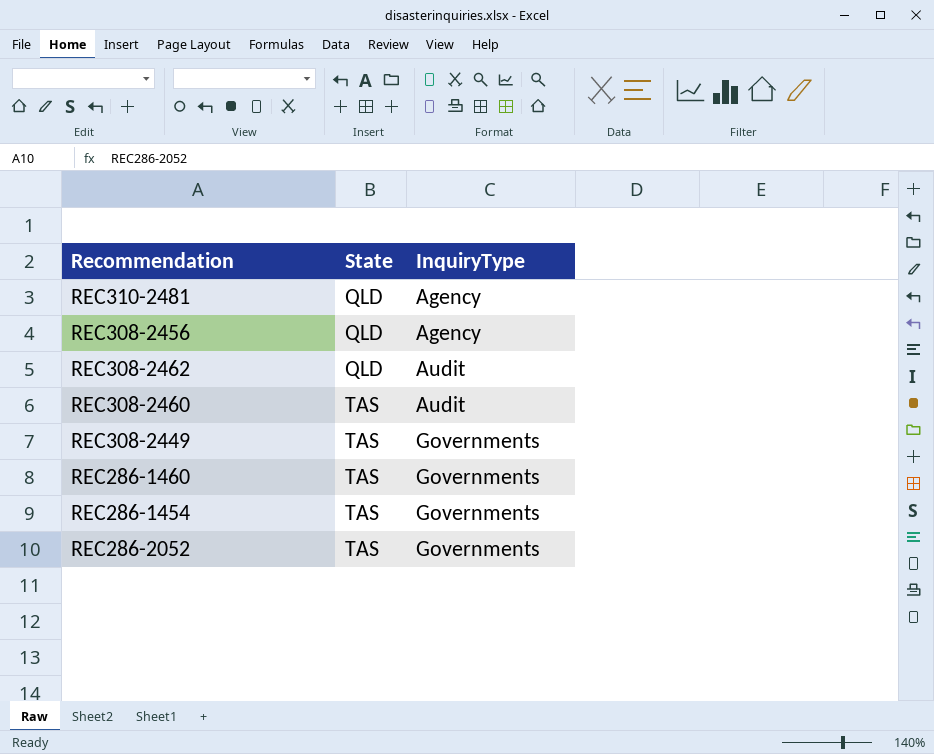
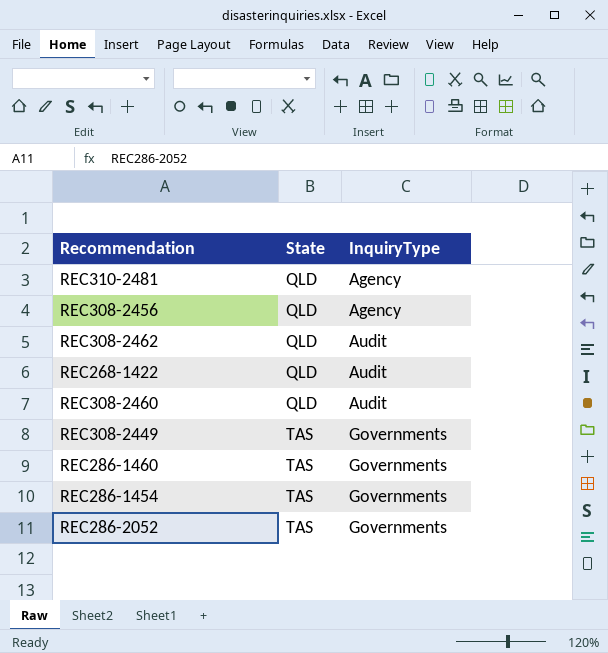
row REC268-1422: none -> QLD | Audit
REC308-2460 | State: TAS -> QLD

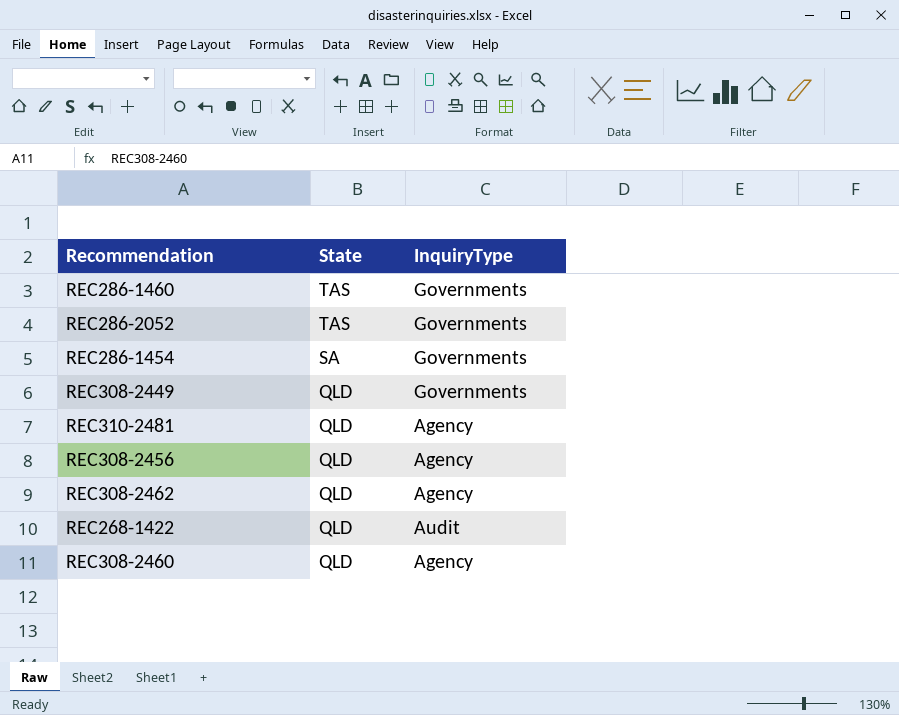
row order: State ascending -> State descending
REC286-1454 | State: TAS -> SA
REC308-2449 | State: TAS -> QLD
REC308-2462 | InquiryType: Audit -> Agency
REC308-2460 | InquiryType: Audit -> Agency

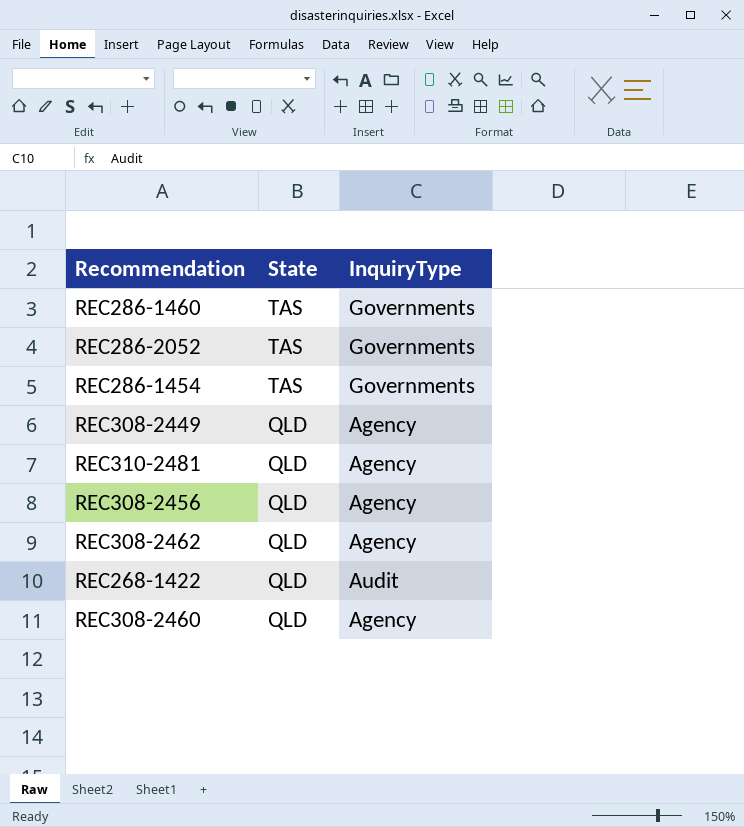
REC286-1454 | State: SA -> TAS
REC308-2449 | InquiryType: Governments -> Agency

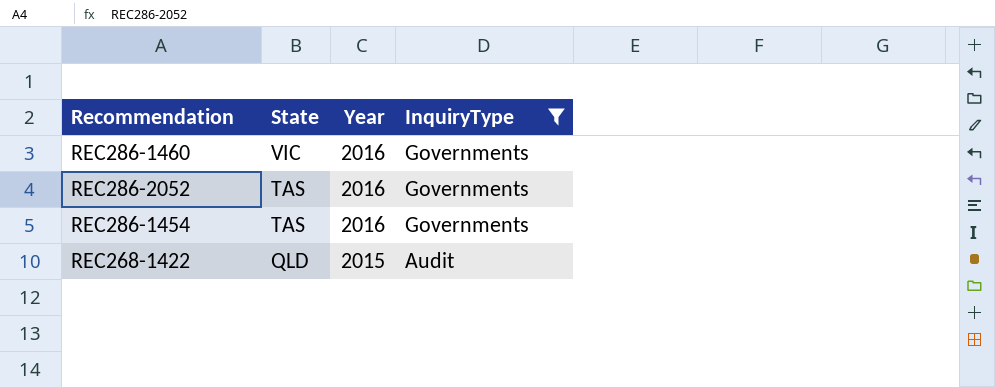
filter: none -> InquiryType != Agency
column Year | position: none -> 3
REC286-1460 | State: TAS -> VIC

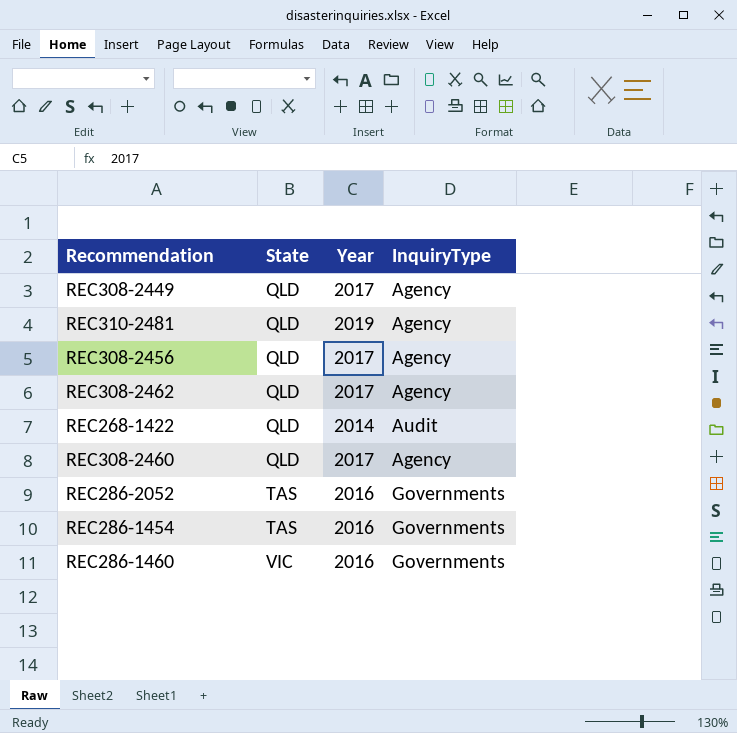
filter: InquiryType != Agency -> none
row order: State descending -> State ascending
REC268-1422 | Year: 2015 -> 2014

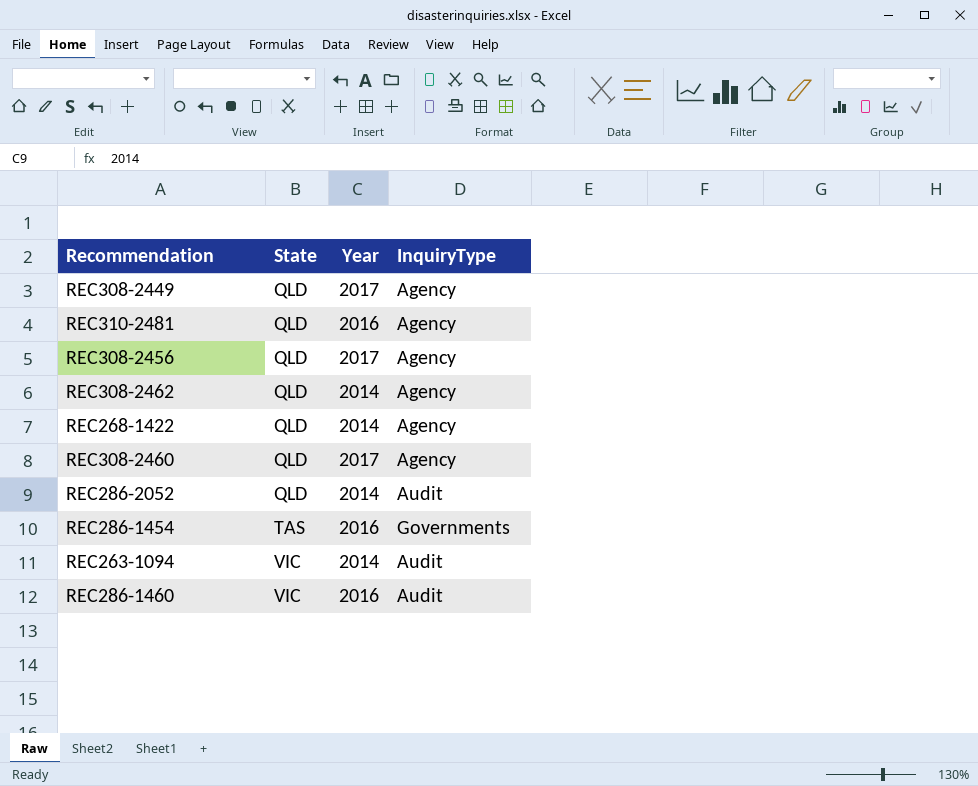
REC310-2481 | Year: 2019 -> 2016
REC308-2462 | Year: 2017 -> 2014
REC268-1422 | InquiryType: Audit -> Agency
REC286-2052 | State: TAS -> QLD
REC286-2052 | Year: 2016 -> 2014
REC286-2052 | InquiryType: Governments -> Audit
row REC263-1094: none -> VIC | 2014 | Audit
REC286-1460 | InquiryType: Governments -> Audit

